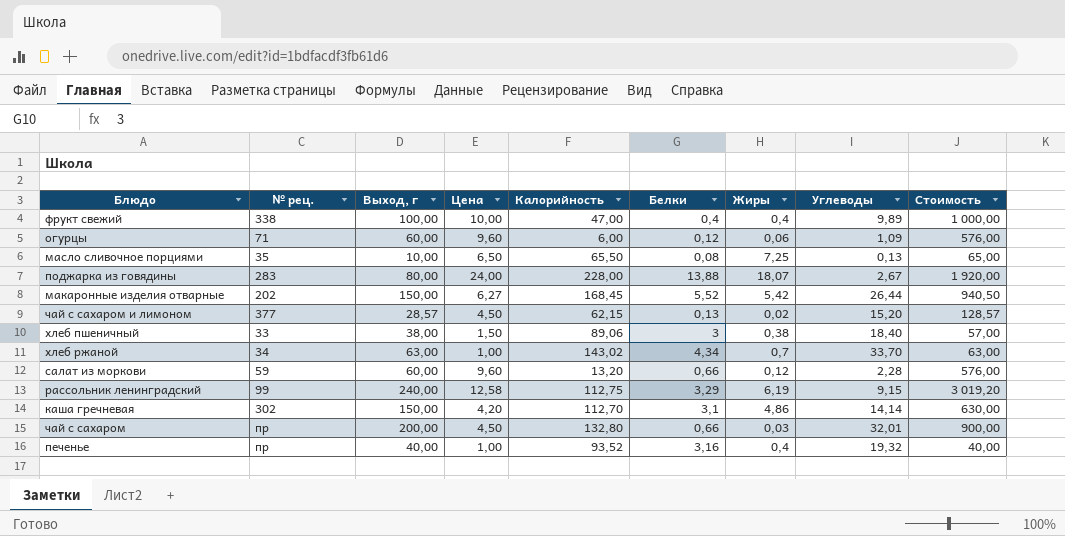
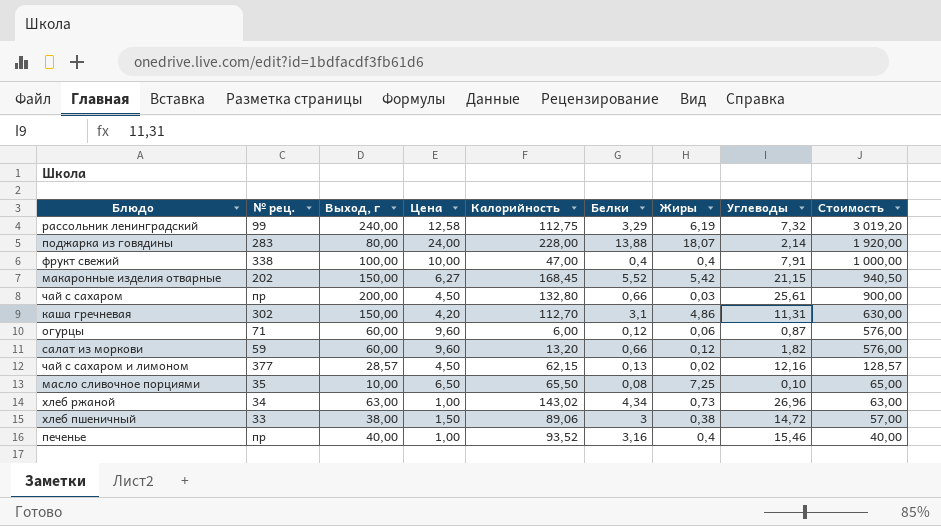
row order: none -> Стоимость descending
рассольник ленинградский | Углеводы: 9,15 -> 7,32
поджарка из говядины | Углеводы: 2,67 -> 2,14
фрукт свежий | Углеводы: 9,89 -> 7,91
макаронные изделия отварные | Углеводы: 26,44 -> 21,15
чай с сахаром | Углеводы: 32,01 -> 25,61
каша гречневая | Углеводы: 14,14 -> 11,31
огурцы | Углеводы: 1,09 -> 0,87
салат из моркови | Углеводы: 2,28 -> 1,82
чай с сахаром и лимоном | Углеводы: 15,20 -> 12,16
масло сливочное порциями | Углеводы: 0,13 -> 0,10
хлеб ржаной | Жиры: 0,7 -> 0,73
хлеб ржаной | Углеводы: 33,70 -> 26,96
хлеб пшеничный | Углеводы: 18,40 -> 14,72
печенье | Углеводы: 19,32 -> 15,46

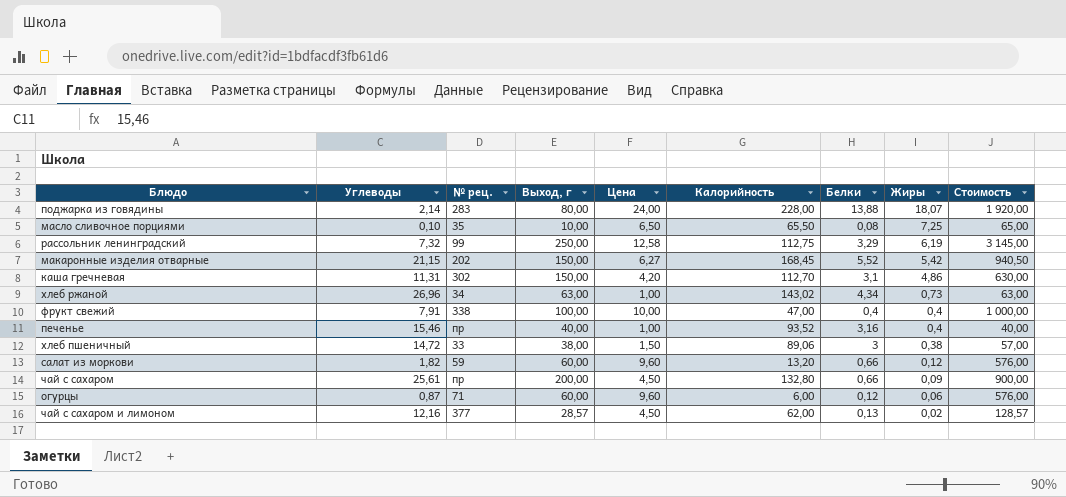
row order: Стоимость descending -> Жиры descending
column Углеводы | position: 8 -> 2
рассольник ленинградский | Выход, г: 240,00 -> 250,00
рассольник ленинградский | Стоимость: 3 019,20 -> 3 145,00
чай с сахаром | Жиры: 0,03 -> 0,09
чай с сахаром и лимоном | Калорийность: 62,15 -> 62,00

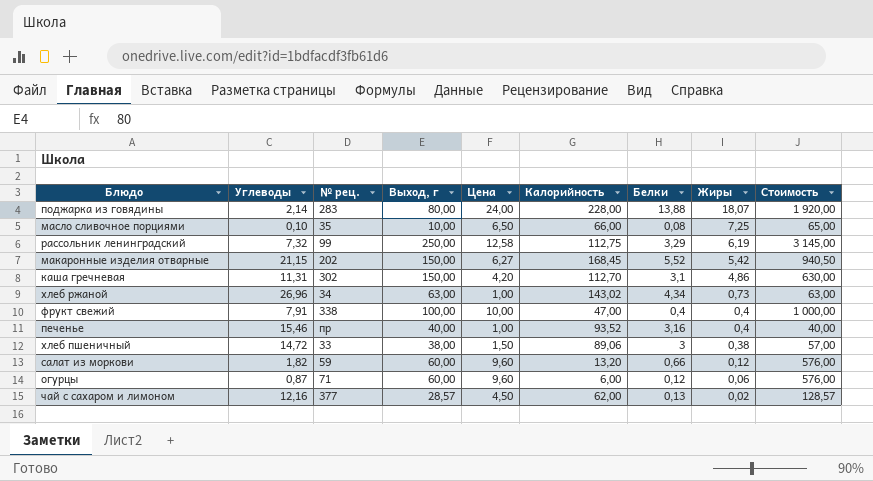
row чай с сахаром: 25,61 | пр | 200,00 | 4,50 | 132,80 | 0,66 | 0,09 | 900,00 -> none
масло сливочное порциями | Калорийность: 65,50 -> 66,00

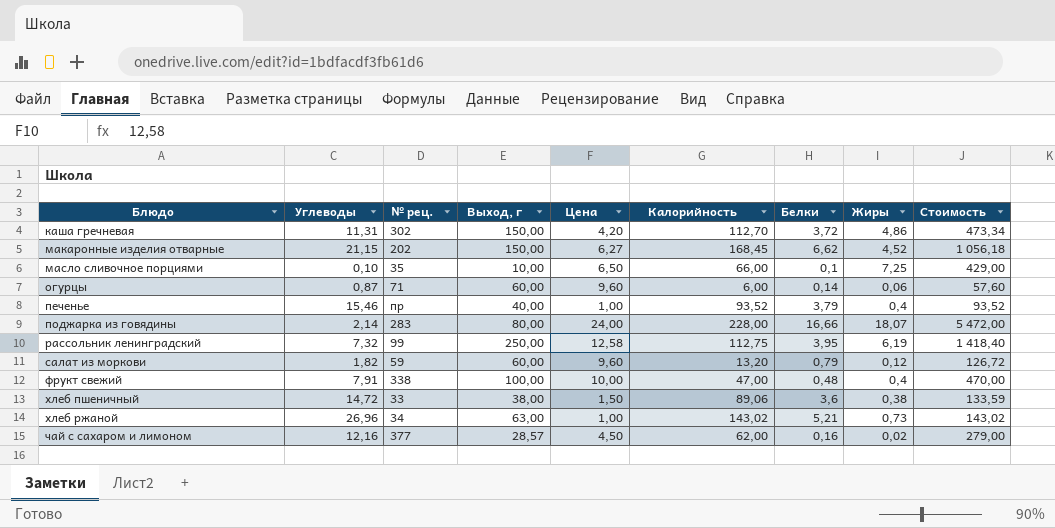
row order: Жиры descending -> Блюдо ascending
column Стоимость | formula: [Выход, г] * [Цена] -> [Цена] * [Калорийность]
каша гречневая | Белки: 3,1 -> 3,72
макаронные изделия отварные | Белки: 5,52 -> 6,62
макаронные изделия отварные | Жиры: 5,42 -> 4,52
масло сливочное порциями | Белки: 0,08 -> 0,1
огурцы | Белки: 0,12 -> 0,14
печенье | Белки: 3,16 -> 3,79
поджарка из говядины | Белки: 13,88 -> 16,66
рассольник ленинградский | Белки: 3,29 -> 3,95
салат из моркови | Белки: 0,66 -> 0,79
фрукт свежий | Белки: 0,4 -> 0,48
хлеб пшеничный | Белки: 3 -> 3,6
хлеб ржаной | Белки: 4,34 -> 5,21
чай с сахаром и лимоном | Белки: 0,13 -> 0,16

